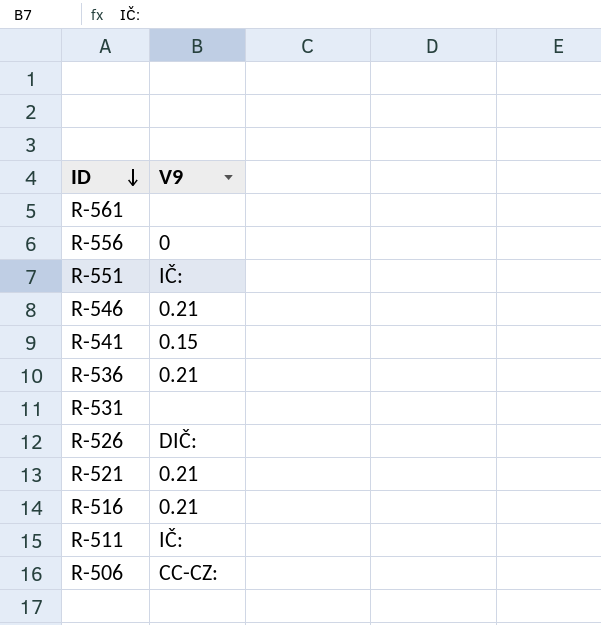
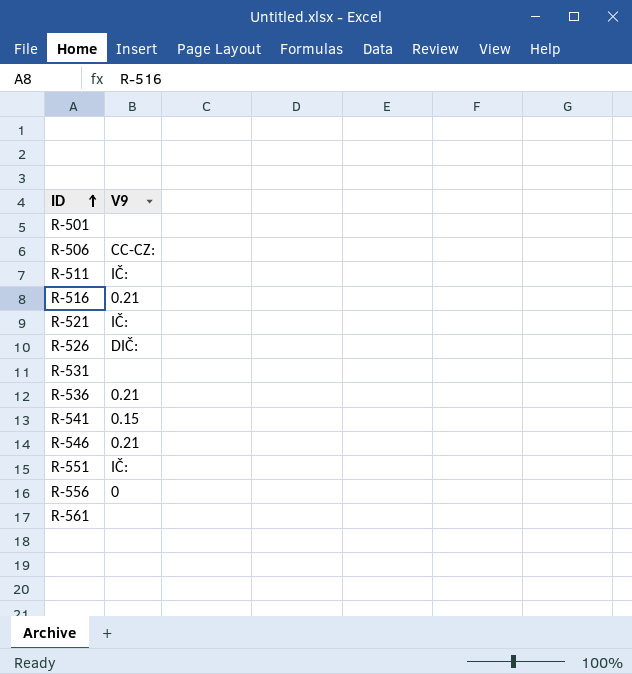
row order: ID descending -> ID ascending
row R-501: none -> none
R-521 | V9: 0.21 -> IČ:

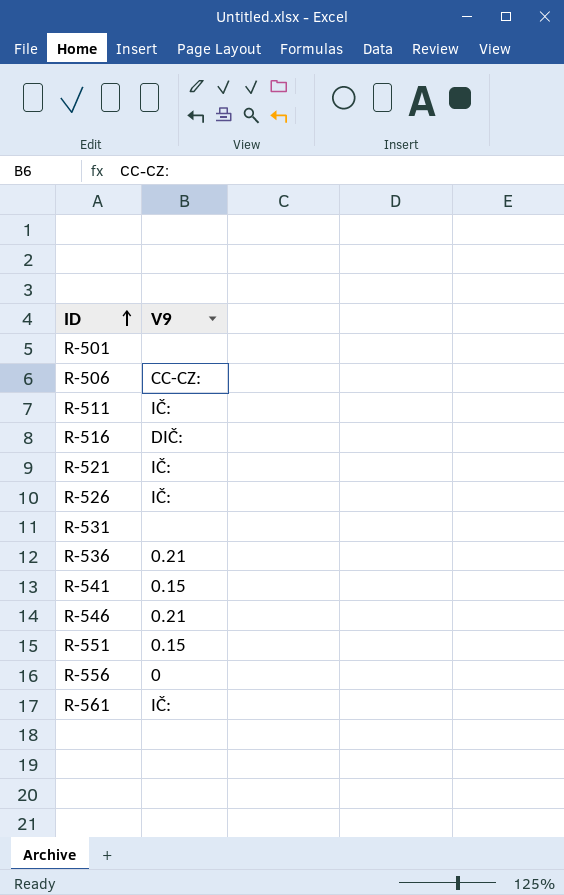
R-516 | V9: 0.21 -> DIČ:
R-526 | V9: DIČ: -> IČ:
R-551 | V9: IČ: -> 0.15
R-561 | V9: none -> IČ:

